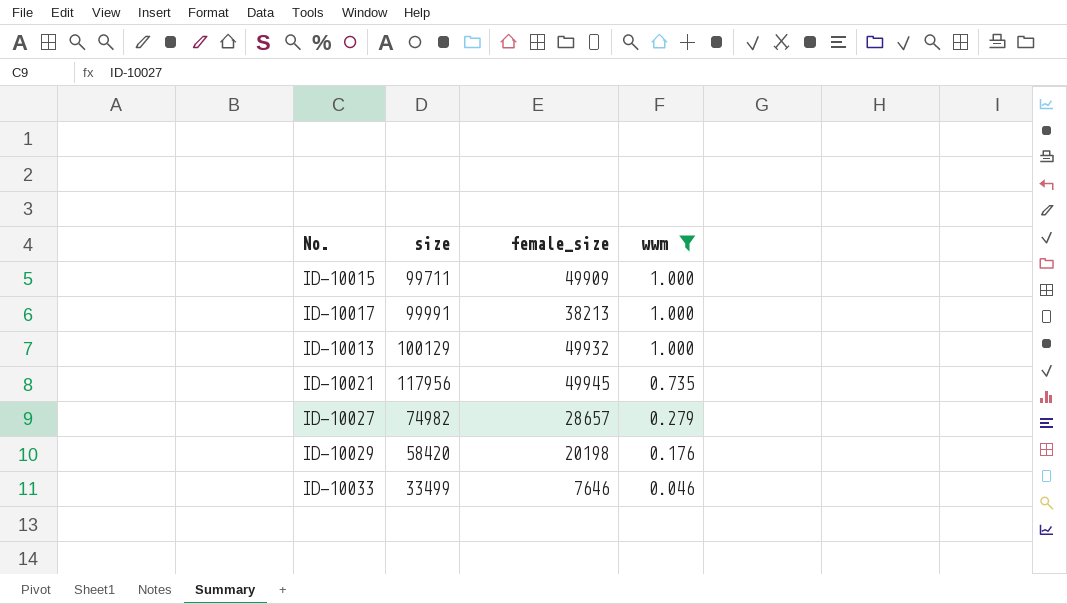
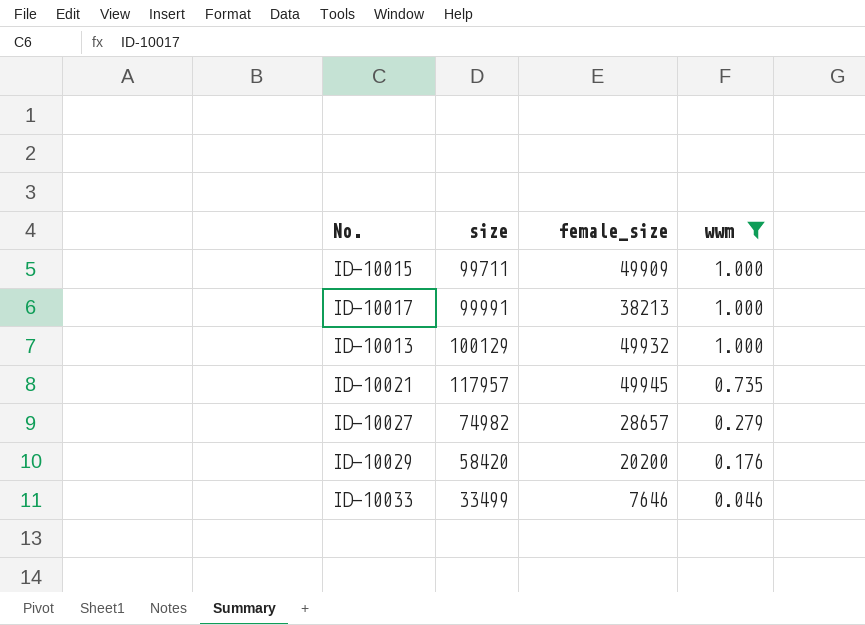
ID-10021 | size: 117956 -> 117957
ID-10029 | female_size: 20198 -> 20200

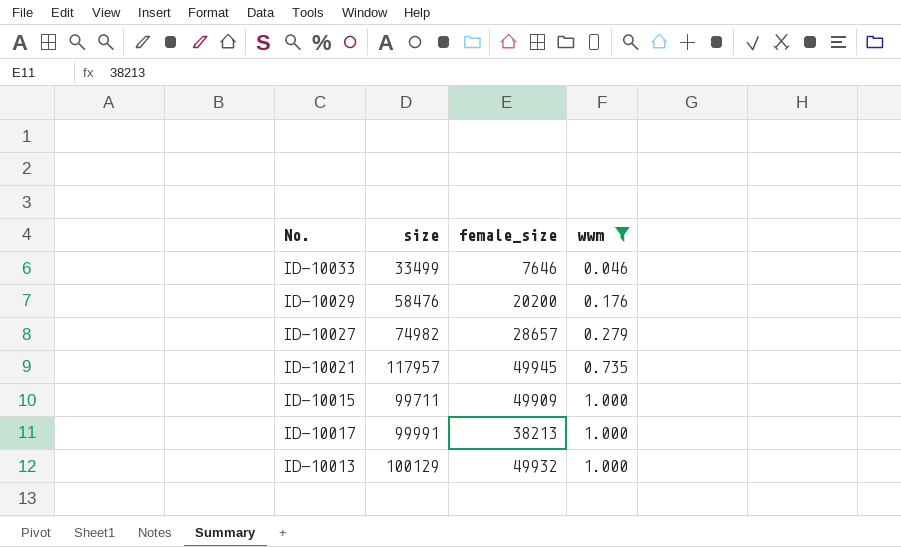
row order: wwm descending -> wwm ascending
ID-10029 | size: 58420 -> 58476

